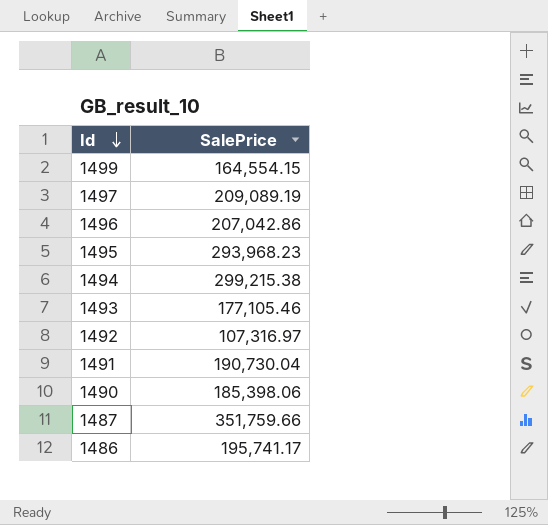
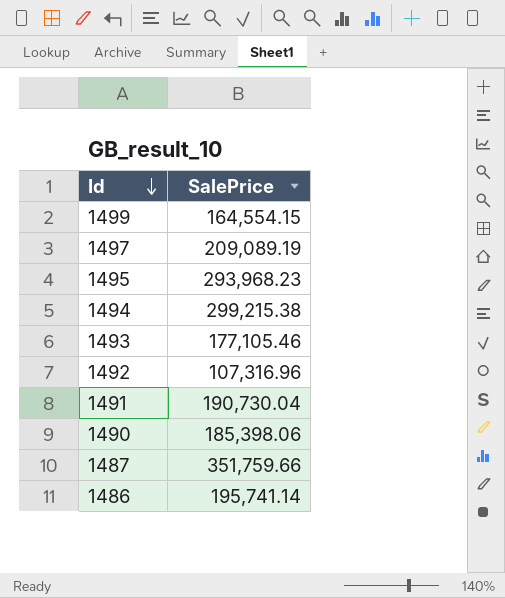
row 1496: 207,042.86 -> none
1492 | SalePrice: 107,316.97 -> 107,316.96
1486 | SalePrice: 195,741.17 -> 195,741.14

